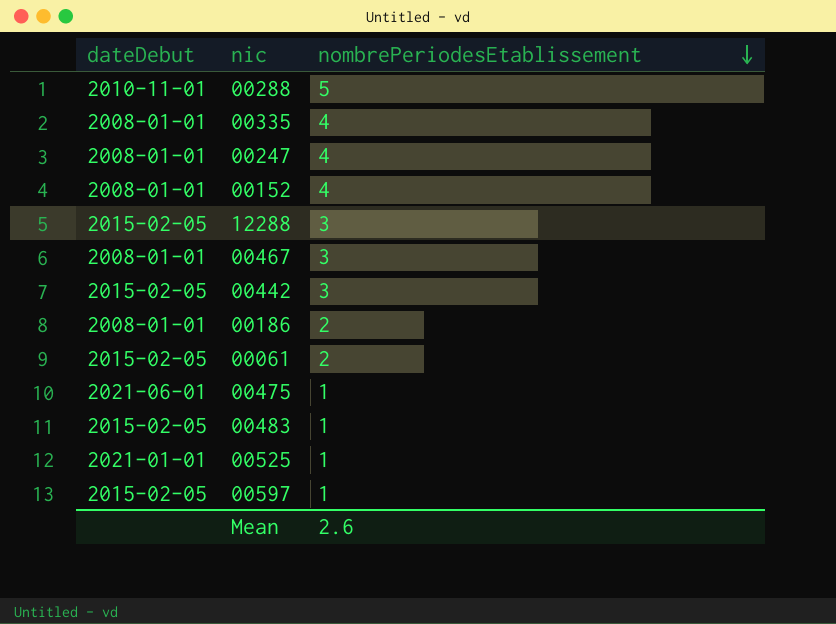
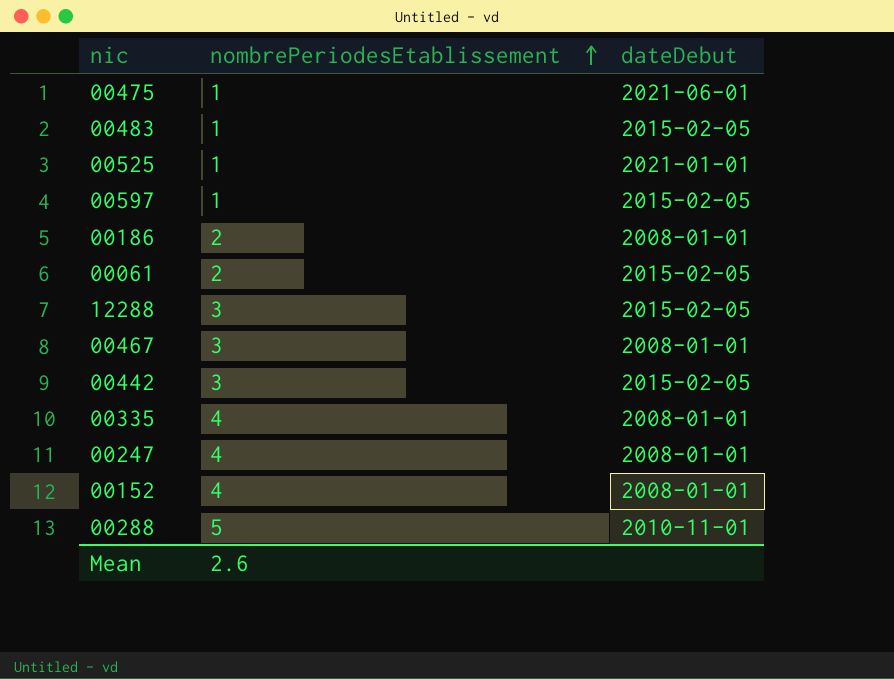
row order: nombrePeriodesEtablissement descending -> nombrePeriodesEtablissement ascending
column dateDebut | position: 1 -> 3

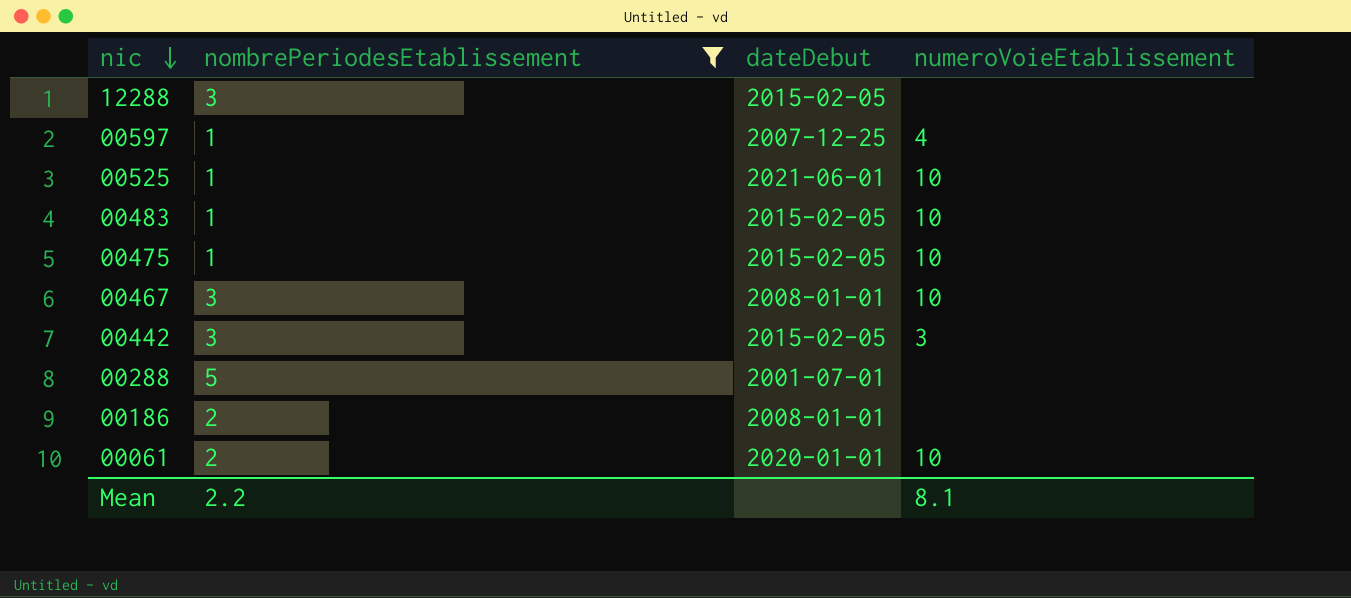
filter: none -> nombrePeriodesEtablissement != 4
row order: nombrePeriodesEtablissement ascending -> nic descending
column numeroVoieEtablissement | position: none -> 4
00597 | dateDebut: 2015-02-05 -> 2007-12-25
00525 | dateDebut: 2021-01-01 -> 2021-06-01
00475 | dateDebut: 2021-06-01 -> 2015-02-05
00288 | dateDebut: 2010-11-01 -> 2001-07-01
00061 | dateDebut: 2015-02-05 -> 2020-01-01
Mean | nombrePeriodesEtablissement: 2.6 -> 2.2

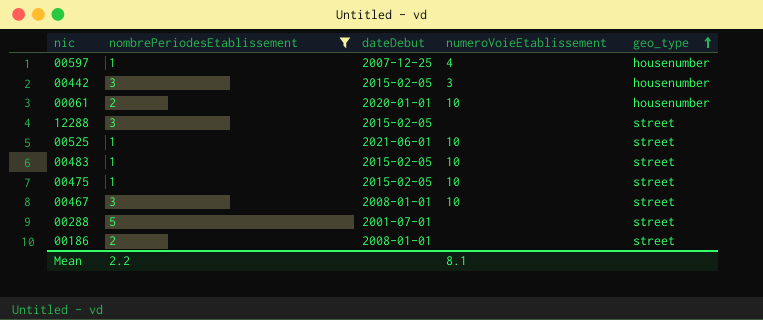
row order: nic descending -> geo_type ascending
column geo_type | position: none -> 5

